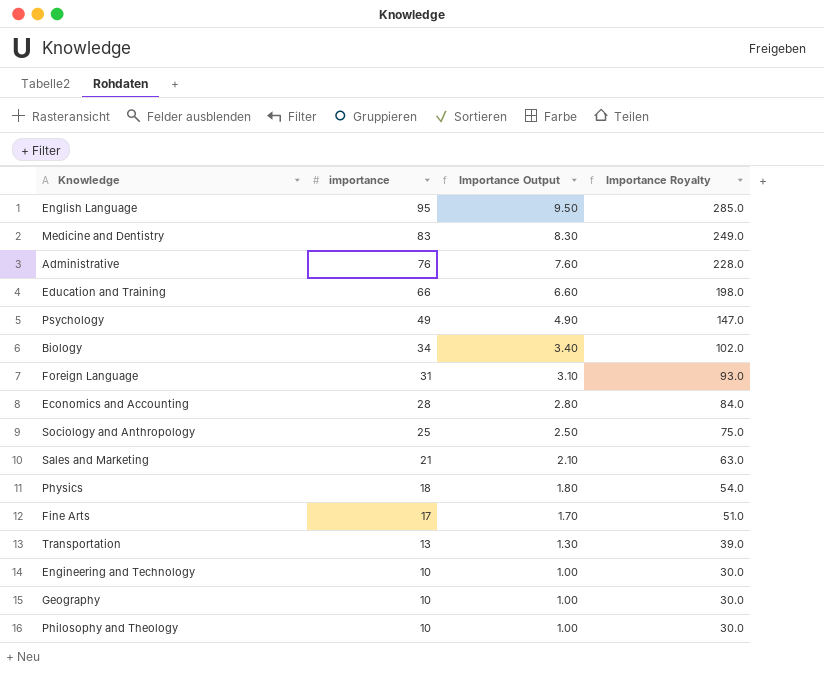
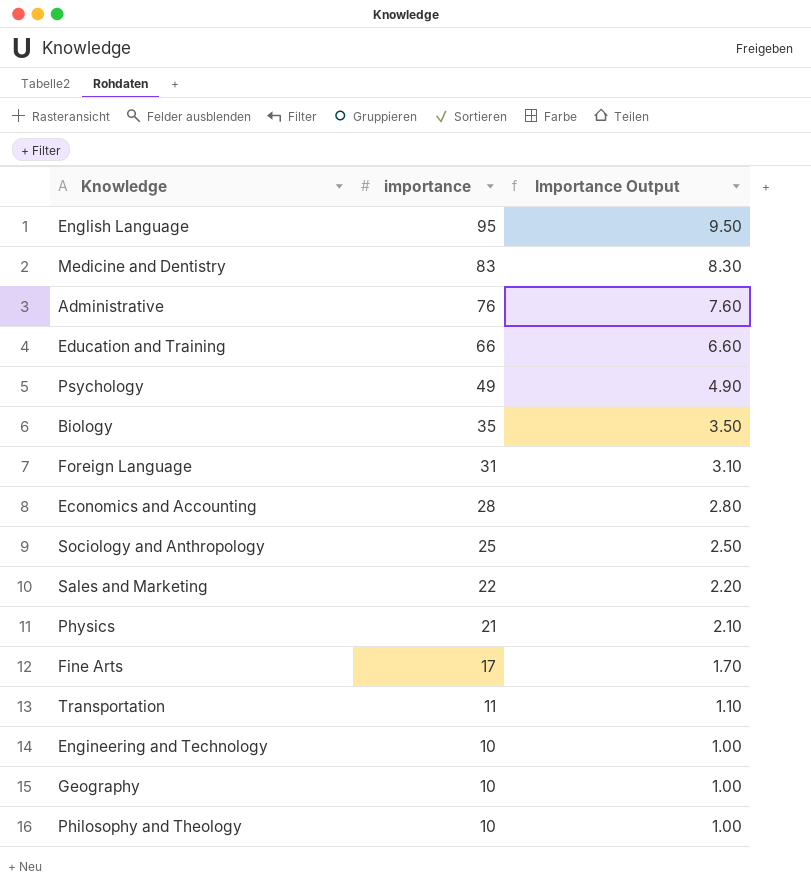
column Importance Royalty | formula: [importance] * 3 -> none
Biology | importance: 34 -> 35
Biology | Importance Output: 3.40 -> 3.50
Sales and Marketing | importance: 21 -> 22
Sales and Marketing | Importance Output: 2.10 -> 2.20
Physics | importance: 18 -> 21
Physics | Importance Output: 1.80 -> 2.10
Transportation | importance: 13 -> 11
Transportation | Importance Output: 1.30 -> 1.10

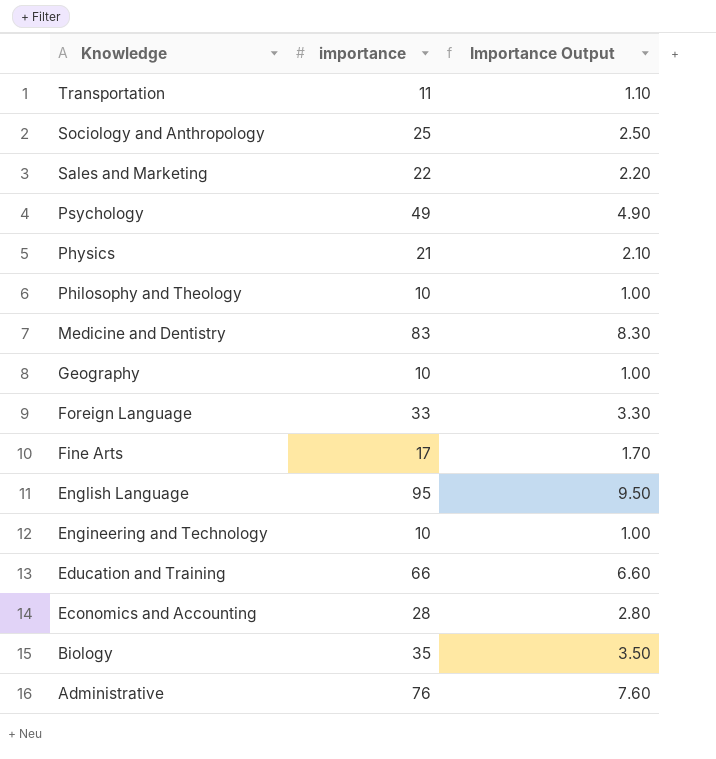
row order: importance descending -> Knowledge descending
Foreign Language | importance: 31 -> 33
Foreign Language | Importance Output: 3.10 -> 3.30

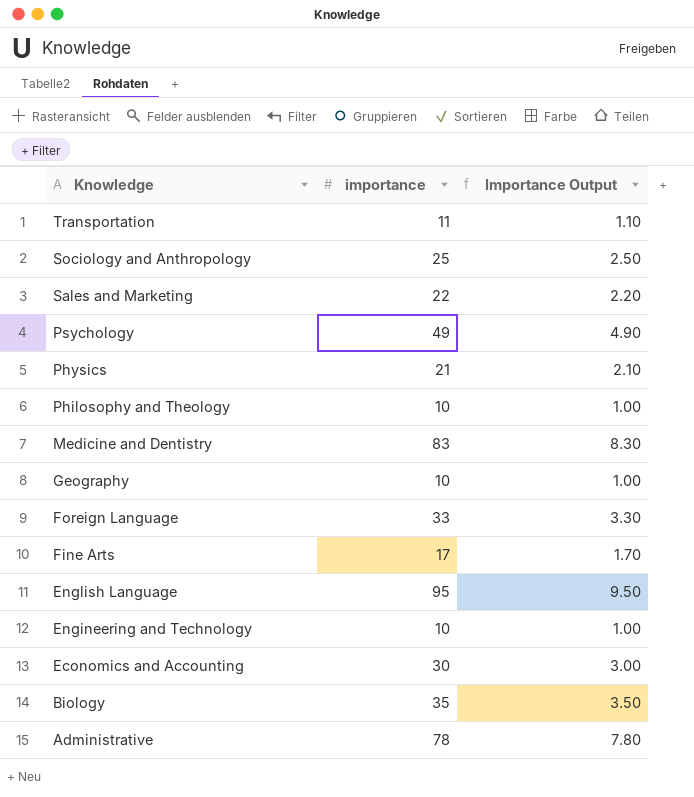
row Education and Training: 66 | 6.60 -> none
Economics and Accounting | importance: 28 -> 30
Economics and Accounting | Importance Output: 2.80 -> 3.00
Administrative | importance: 76 -> 78
Administrative | Importance Output: 7.60 -> 7.80

